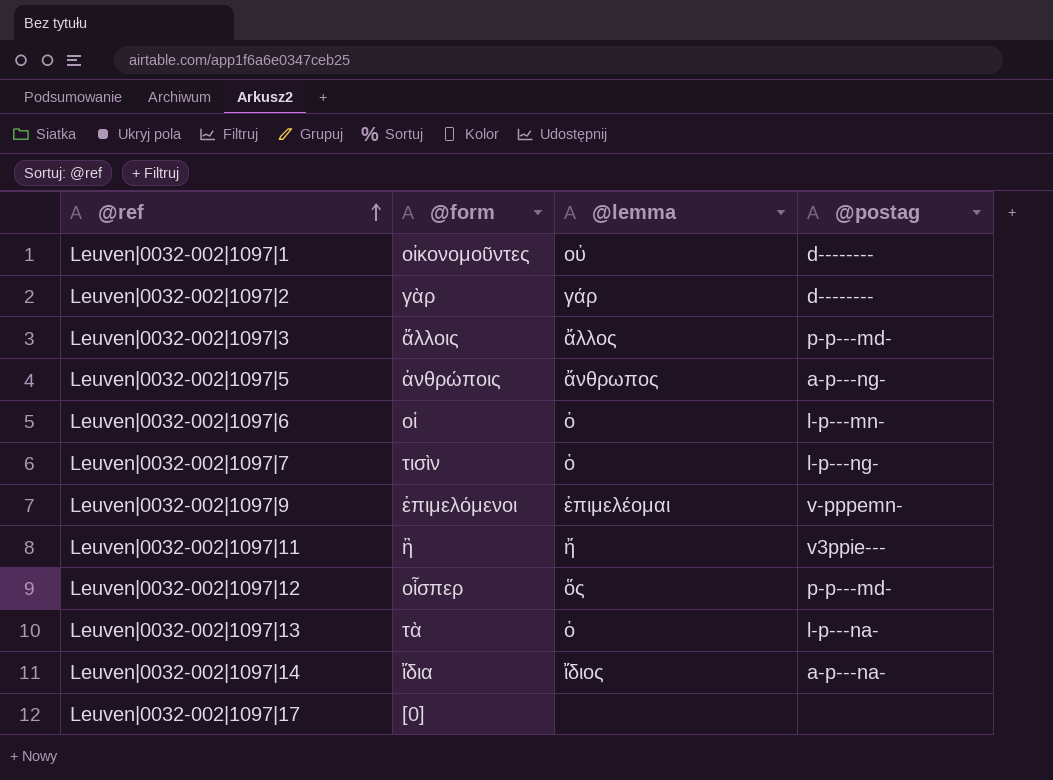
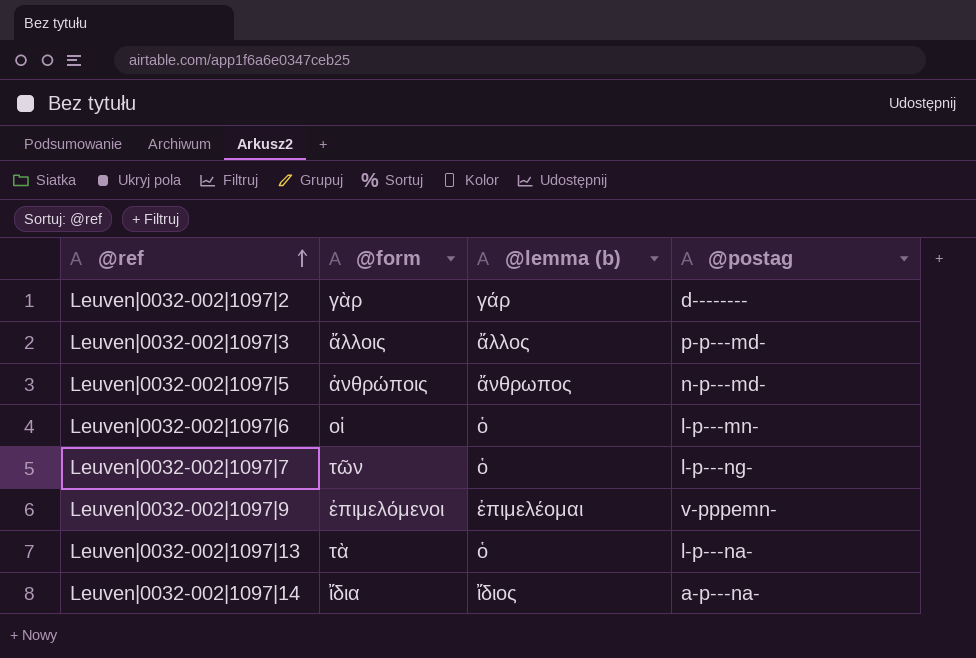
column name: @lemma -> @lemma (b)
row Leuven|0032-002|1097|1: οἰκονομοῦντες | οὐ | d-------- -> none
row Leuven|0032-002|1097|11: ἢ | ἤ | v3ppie--- -> none
row Leuven|0032-002|1097|12: οἷσπερ | ὅς | p-p---md- -> none
row Leuven|0032-002|1097|17: [0] | none | none -> none
Leuven|0032-002|1097|5 | @postag: a-p---ng- -> n-p---md-
Leuven|0032-002|1097|7 | @form: τισὶν -> τῶν

